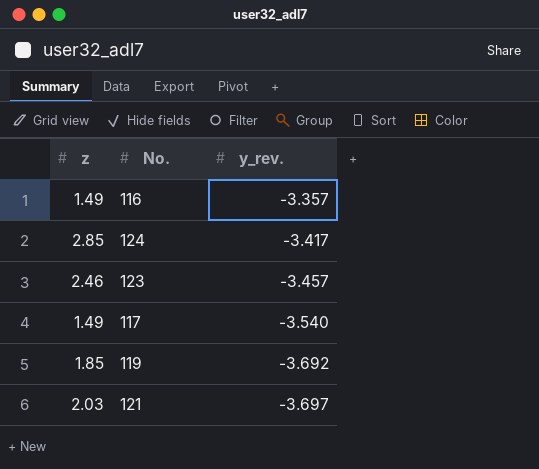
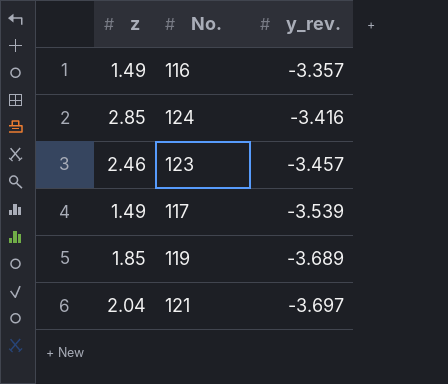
124 | y_rev.: -3.417 -> -3.416
117 | y_rev.: -3.540 -> -3.539
119 | y_rev.: -3.692 -> -3.689
121 | z: 2.03 -> 2.04

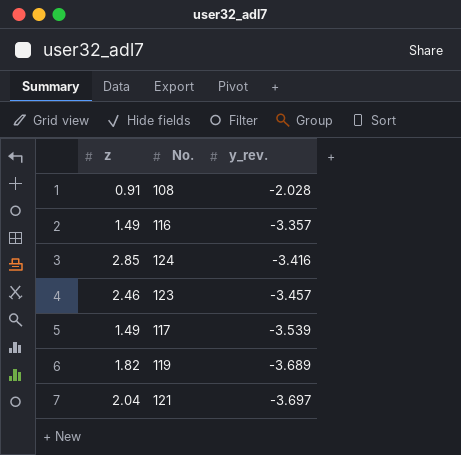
row 108: none -> 0.91 | -2.028
119 | z: 1.85 -> 1.82

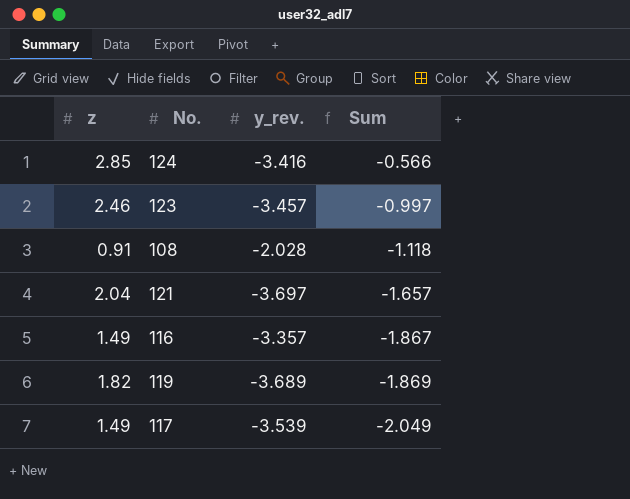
row order: y_rev. descending -> Sum descending
column Sum | formula: none -> [z] + [y_rev.]

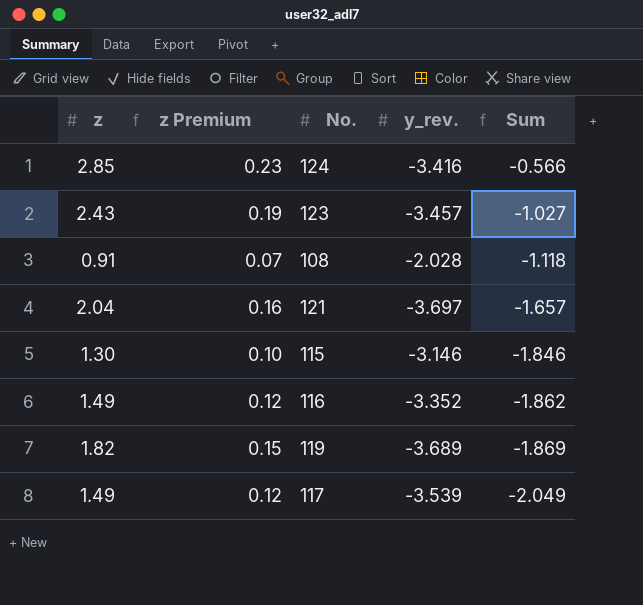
column z Premium | formula: none -> [z] * 0.08
123 | z: 2.46 -> 2.43
123 | Sum: -0.997 -> -1.027
row 115: none -> 1.30 | 0.10 | -3.146 | -1.846
116 | y_rev.: -3.357 -> -3.352
116 | Sum: -1.867 -> -1.862

